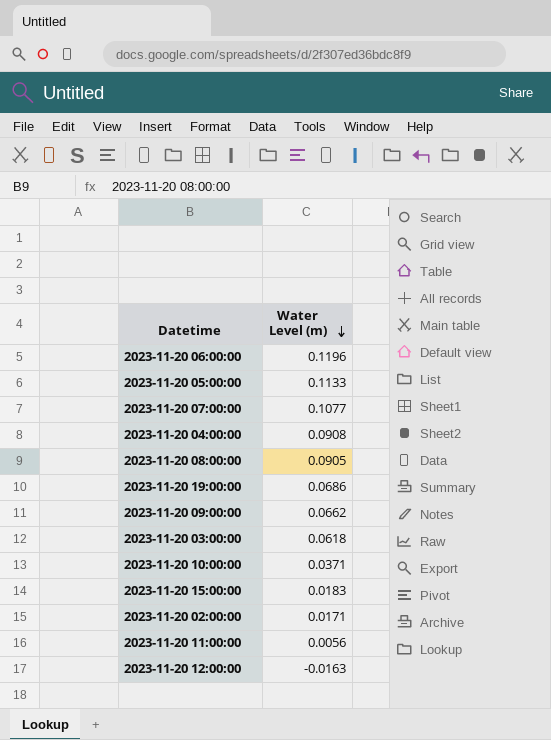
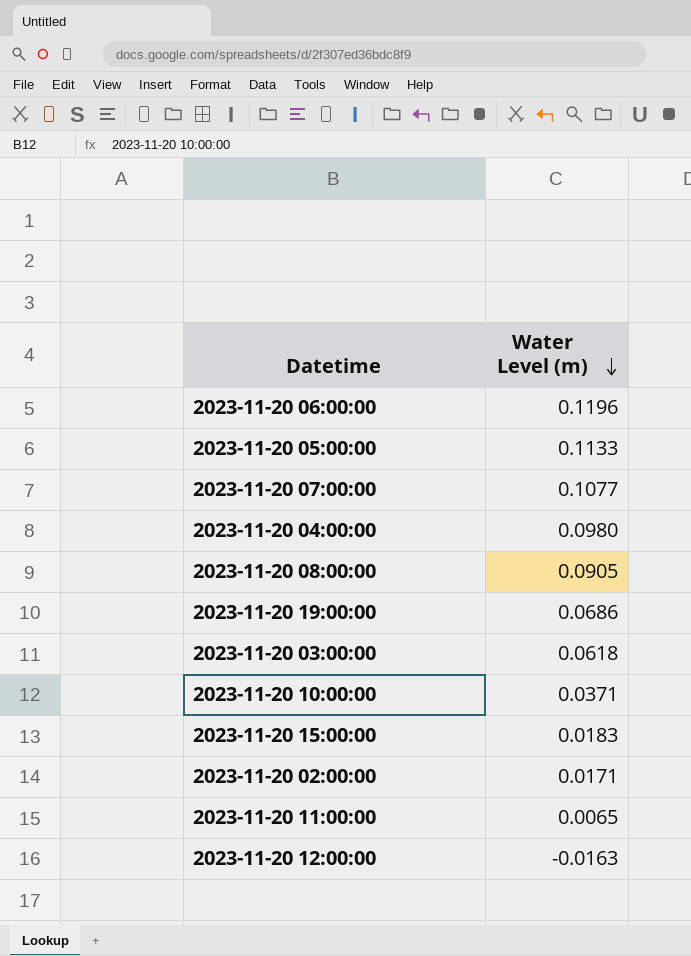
row 2023-11-20 09:00:00: 0.0662 -> none
2023-11-20 04:00:00 | Water Level (m): 0.0908 -> 0.0980
2023-11-20 11:00:00 | Water Level (m): 0.0056 -> 0.0065

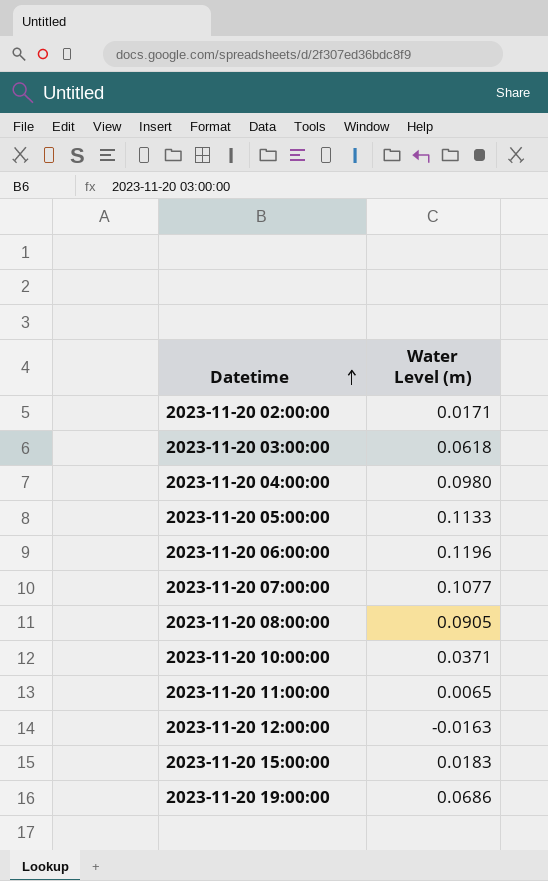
row order: Water Level (m) descending -> Datetime ascending

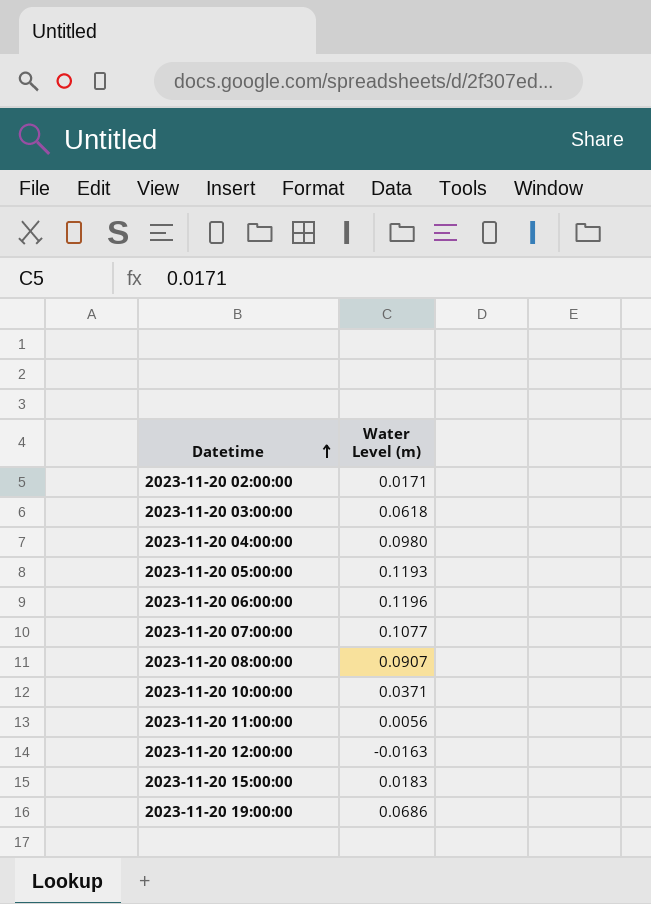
2023-11-20 05:00:00 | Water Level (m): 0.1133 -> 0.1193
2023-11-20 08:00:00 | Water Level (m): 0.0905 -> 0.0907
2023-11-20 11:00:00 | Water Level (m): 0.0065 -> 0.0056

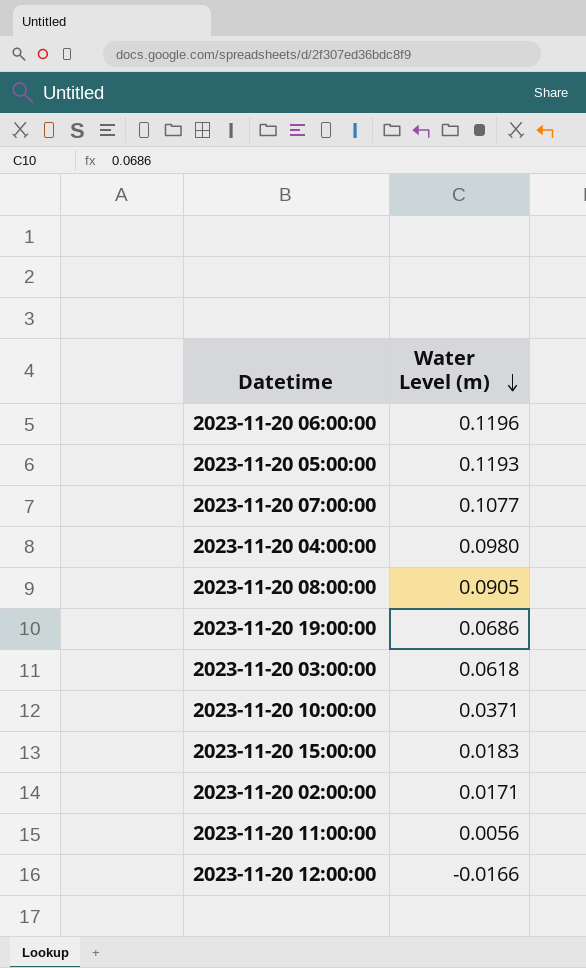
row order: Datetime ascending -> Water Level (m) descending
2023-11-20 08:00:00 | Water Level (m): 0.0907 -> 0.0905
2023-11-20 12:00:00 | Water Level (m): -0.0163 -> -0.0166

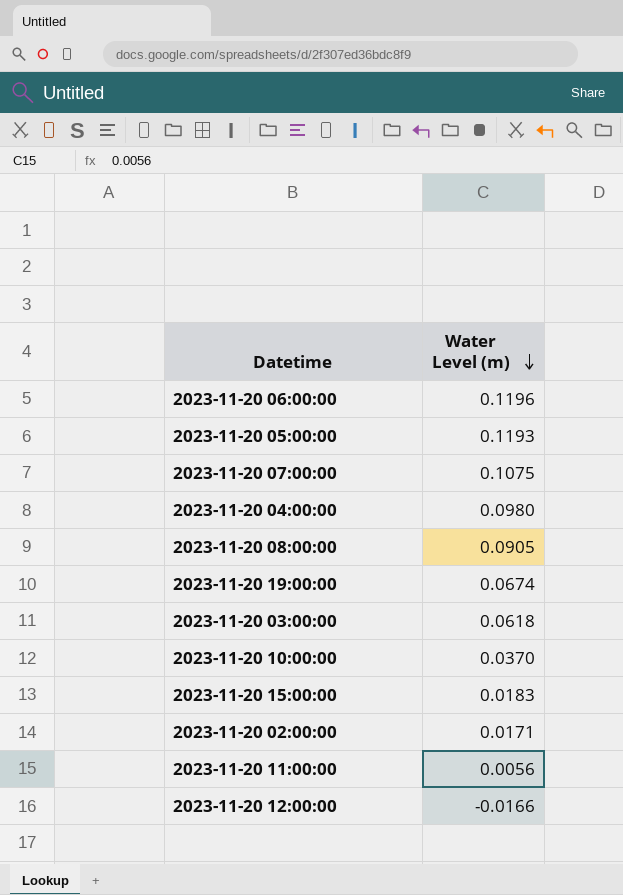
2023-11-20 07:00:00 | Water Level (m): 0.1077 -> 0.1075
2023-11-20 19:00:00 | Water Level (m): 0.0686 -> 0.0674
2023-11-20 10:00:00 | Water Level (m): 0.0371 -> 0.0370

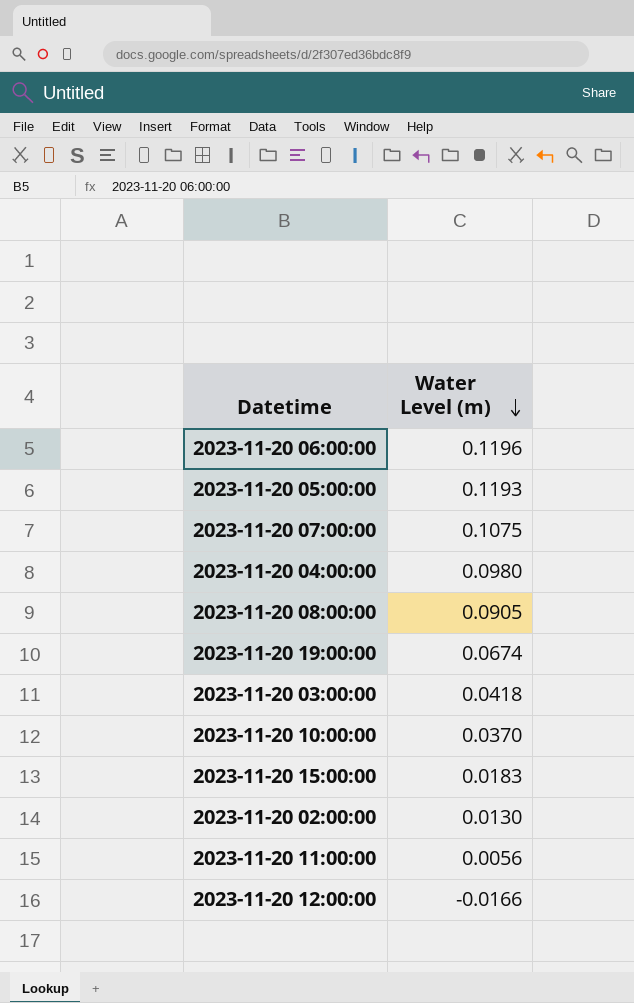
2023-11-20 03:00:00 | Water Level (m): 0.0618 -> 0.0418
2023-11-20 02:00:00 | Water Level (m): 0.0171 -> 0.0130

